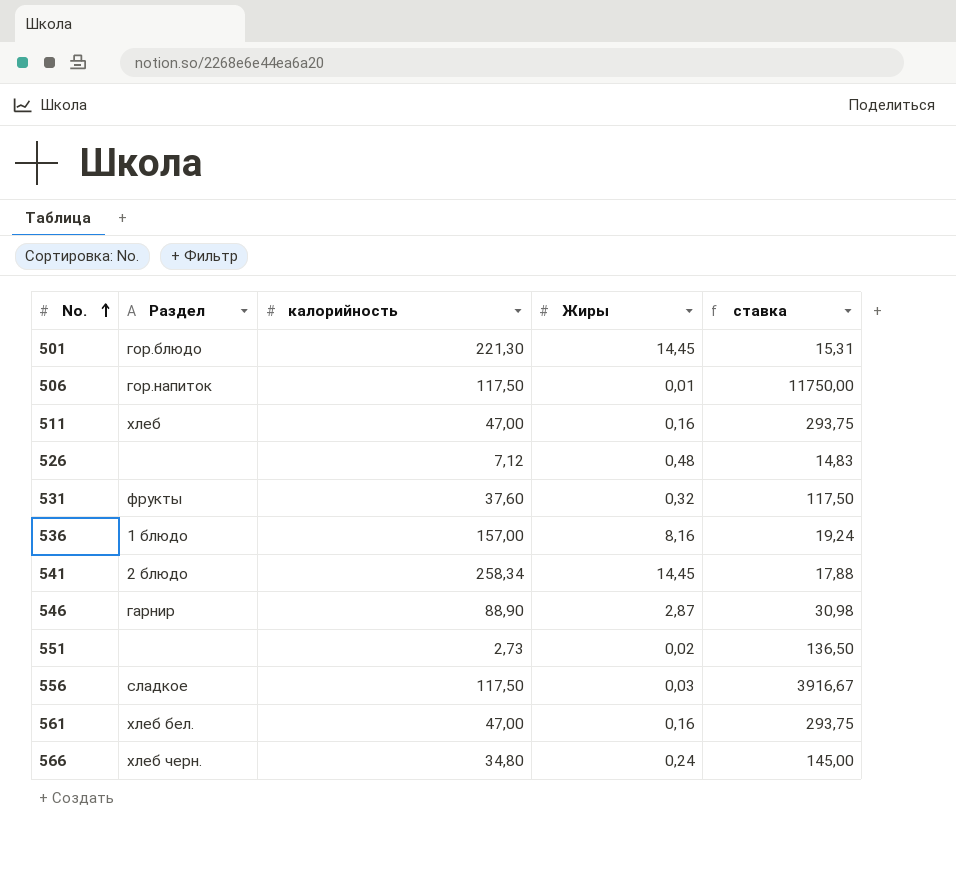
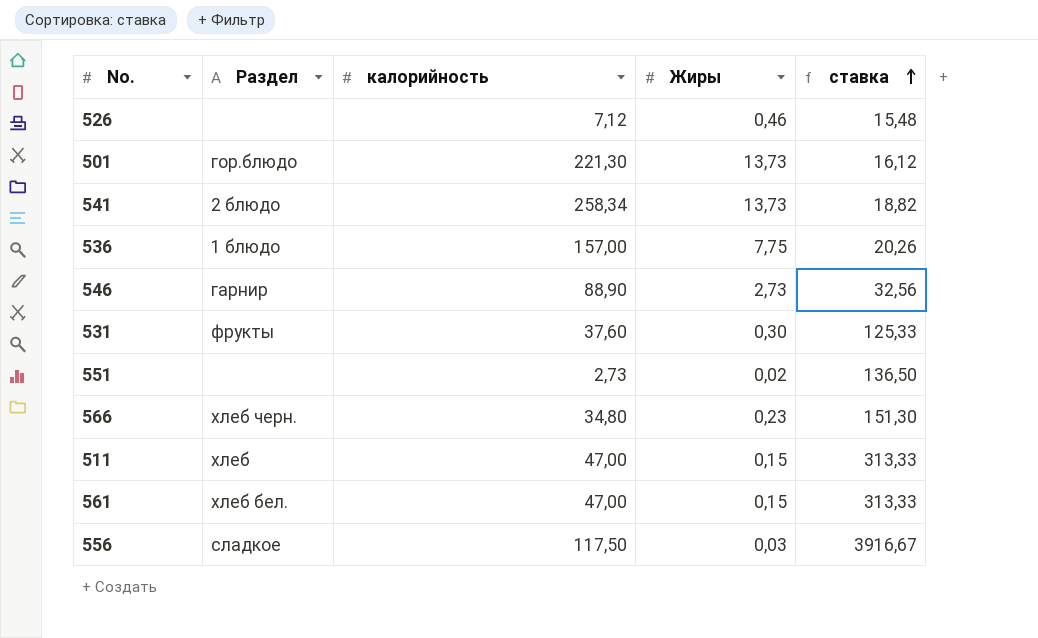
row order: No. ascending -> ставка ascending
row 506: гор.напиток | 117,50 | 0,01 | 11750,00 -> none
526 | Жиры: 0,48 -> 0,46
526 | ставка: 14,83 -> 15,48
501 | Жиры: 14,45 -> 13,73
501 | ставка: 15,31 -> 16,12
541 | Жиры: 14,45 -> 13,73
541 | ставка: 17,88 -> 18,82
536 | Жиры: 8,16 -> 7,75
536 | ставка: 19,24 -> 20,26
546 | Жиры: 2,87 -> 2,73
546 | ставка: 30,98 -> 32,56
531 | Жиры: 0,32 -> 0,30
531 | ставка: 117,50 -> 125,33
566 | Жиры: 0,24 -> 0,23
566 | ставка: 145,00 -> 151,30
511 | Жиры: 0,16 -> 0,15
511 | ставка: 293,75 -> 313,33
561 | Жиры: 0,16 -> 0,15
561 | ставка: 293,75 -> 313,33

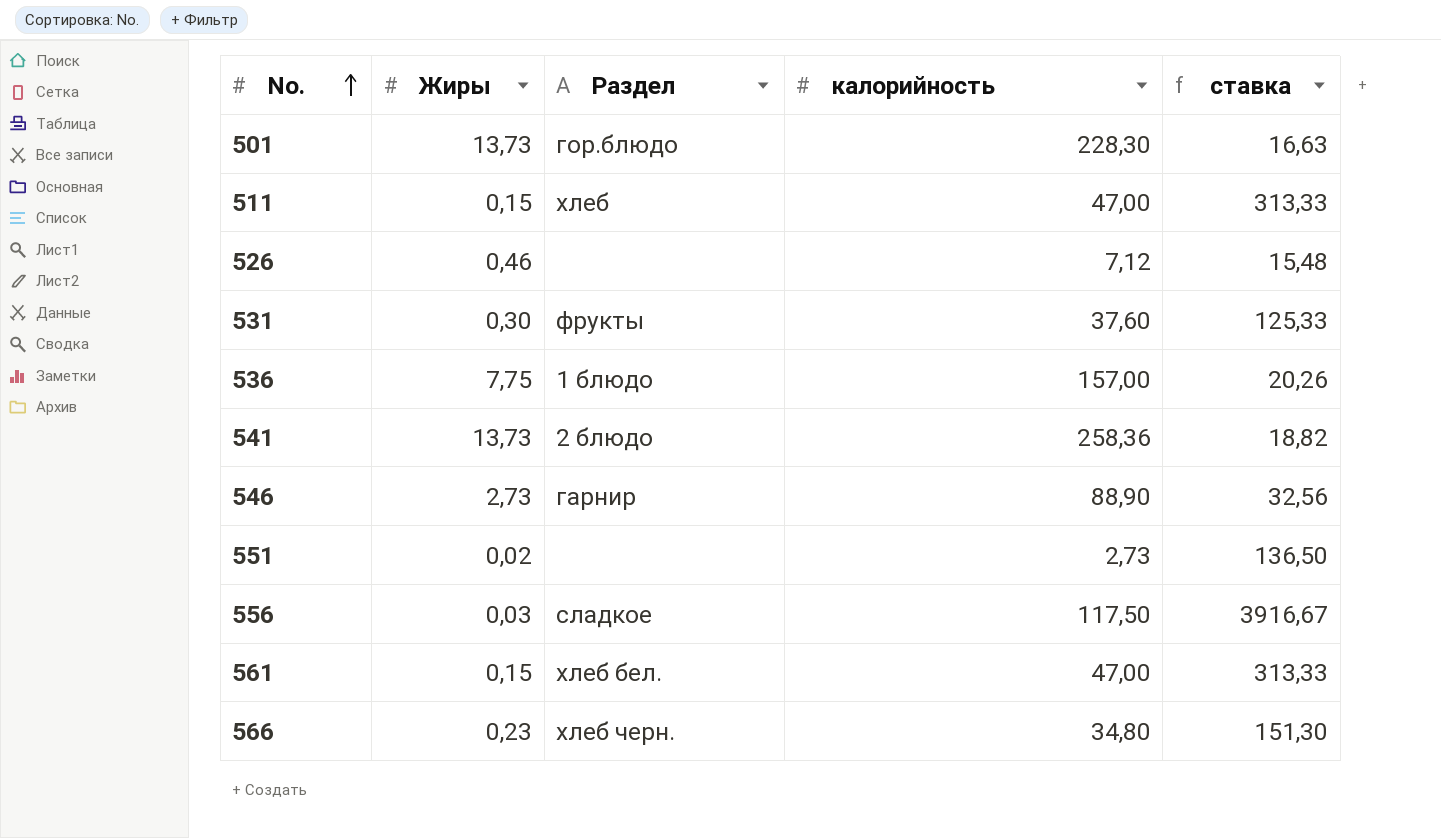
row order: ставка ascending -> No. ascending
column Жиры | position: 4 -> 2
501 | калорийность: 221,30 -> 228,30
501 | ставка: 16,12 -> 16,63
541 | калорийность: 258,34 -> 258,36

